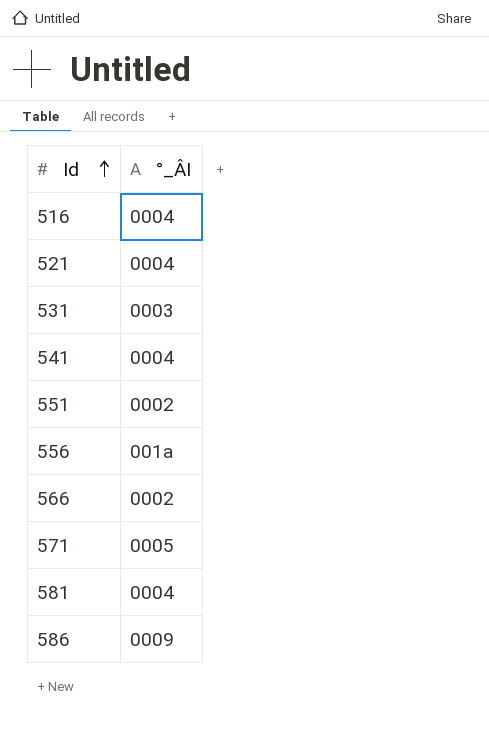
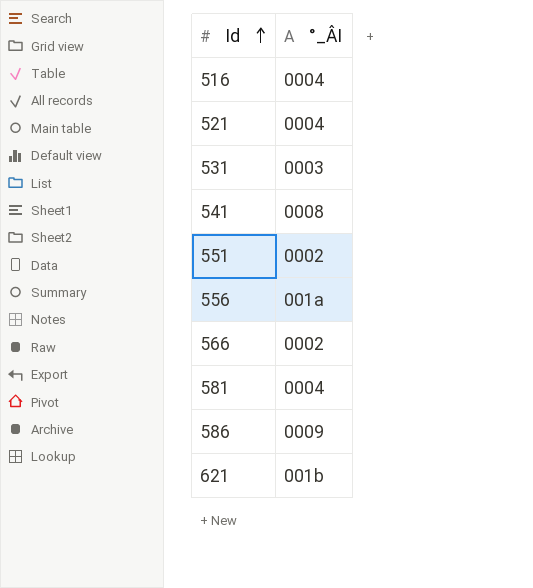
row 571: 0005 -> none
541 | °_ÂI: 0004 -> 0008
row 621: none -> 001b

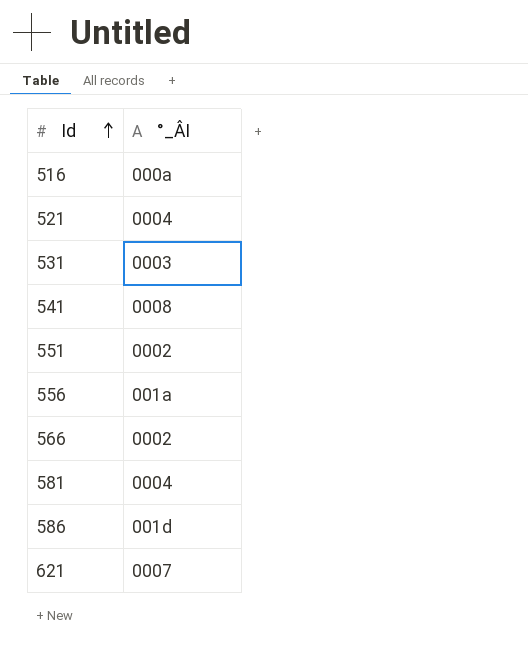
516 | °_ÂI: 0004 -> 000a
586 | °_ÂI: 0009 -> 001d
621 | °_ÂI: 001b -> 0007

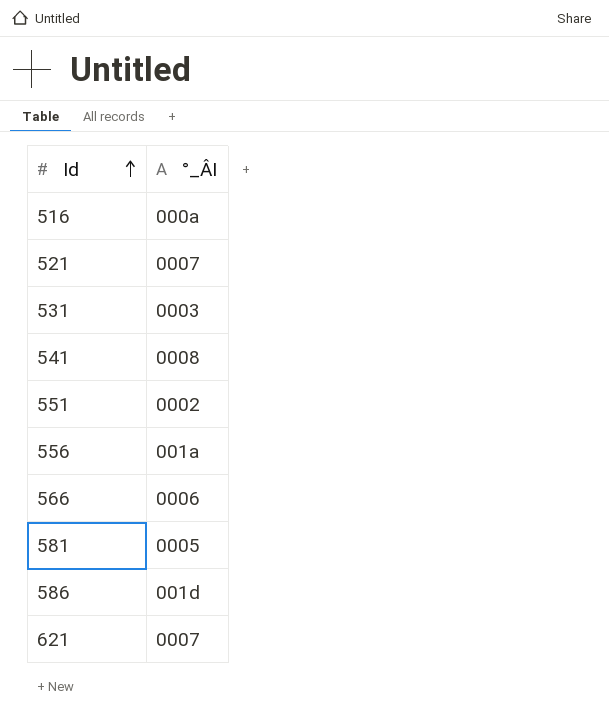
521 | °_ÂI: 0004 -> 0007
566 | °_ÂI: 0002 -> 0006
581 | °_ÂI: 0004 -> 0005

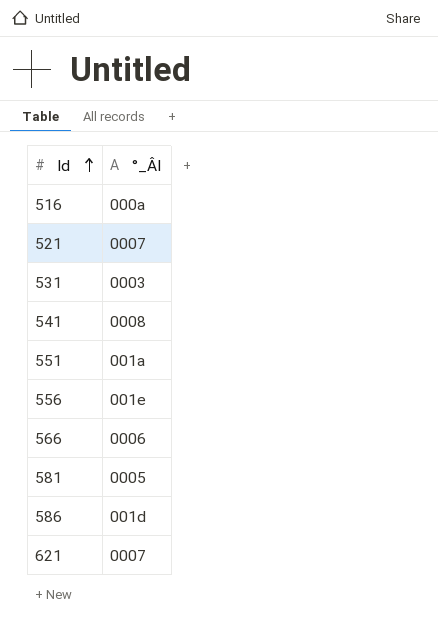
551 | °_ÂI: 0002 -> 001a
556 | °_ÂI: 001a -> 001e

